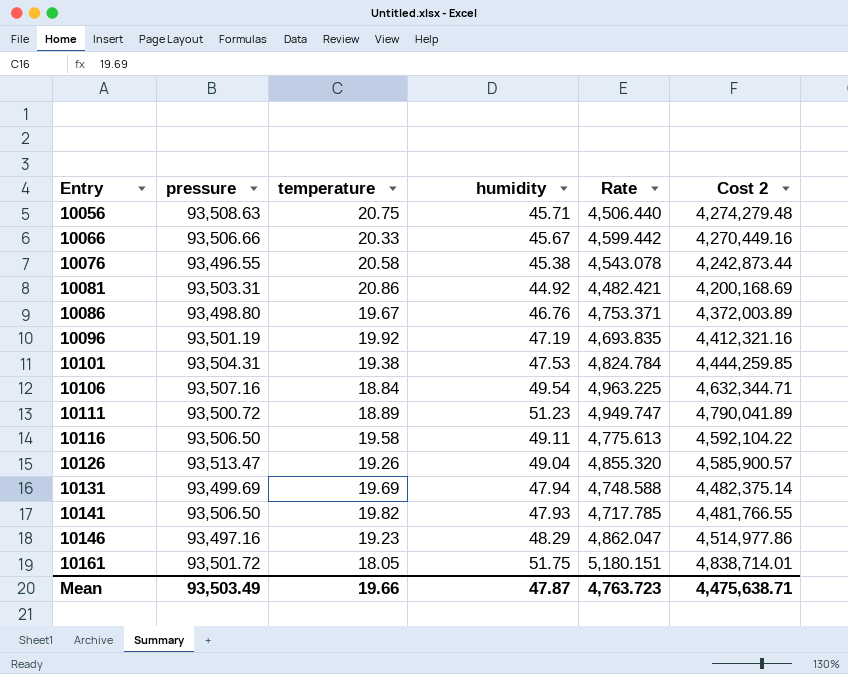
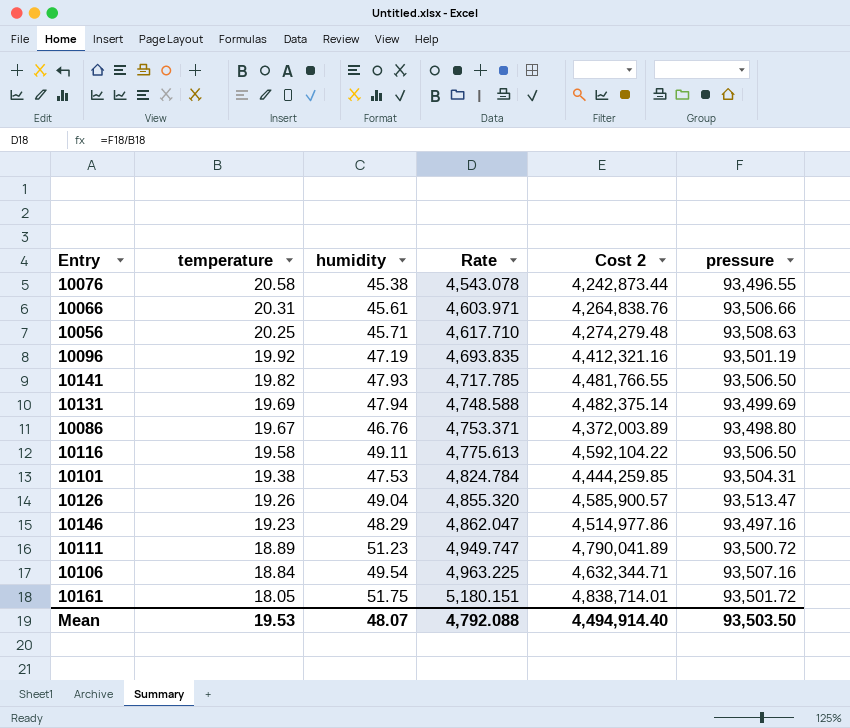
row order: Entry ascending -> temperature descending
column pressure | position: 2 -> 6
row 10081: 93,503.31 | 20.86 | 44.92 | 4,482.421 | 4,200,168.69 -> none
10066 | temperature: 20.33 -> 20.31
10066 | humidity: 45.67 -> 45.61
10066 | Rate: 4,599.442 -> 4,603.971
10066 | Cost 2: 4,270,449.16 -> 4,264,838.76
10056 | temperature: 20.75 -> 20.25
10056 | Rate: 4,506.440 -> 4,617.710
Mean | temperature: 19.66 -> 19.53
Mean | humidity: 47.87 -> 48.07
Mean | Rate: 4,763.723 -> 4,792.088
Mean | Cost 2: 4,475,638.71 -> 4,494,914.40
Mean | pressure: 93,503.49 -> 93,503.50

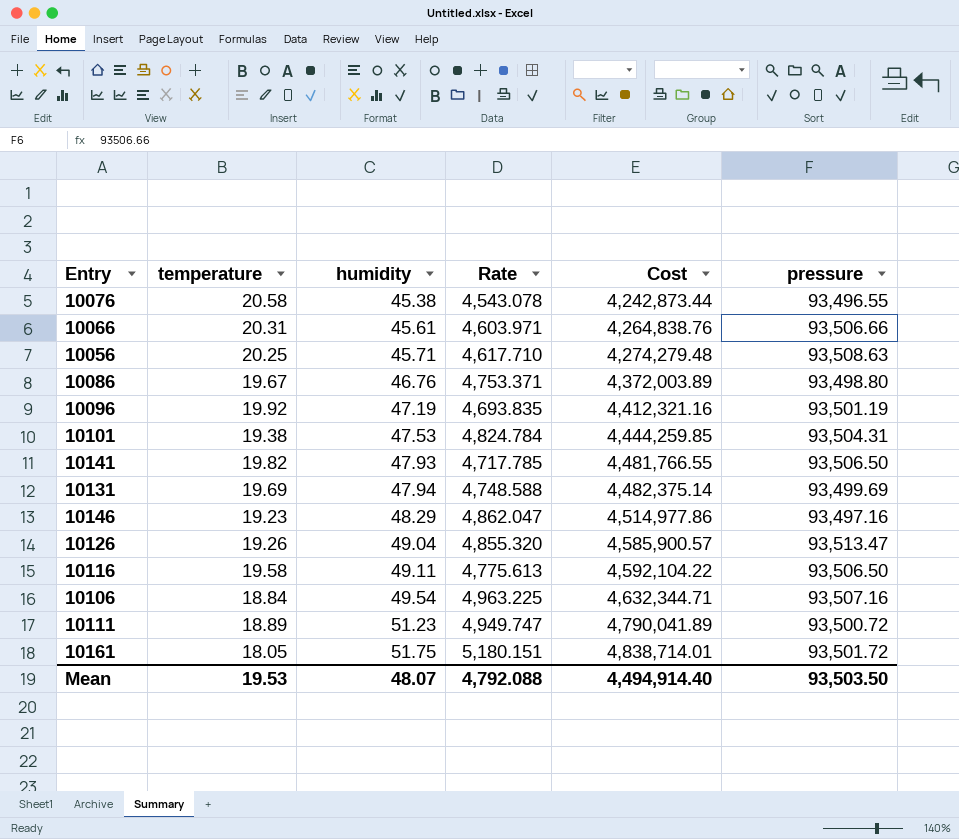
row order: temperature descending -> humidity ascending
column name: Cost 2 -> Cost

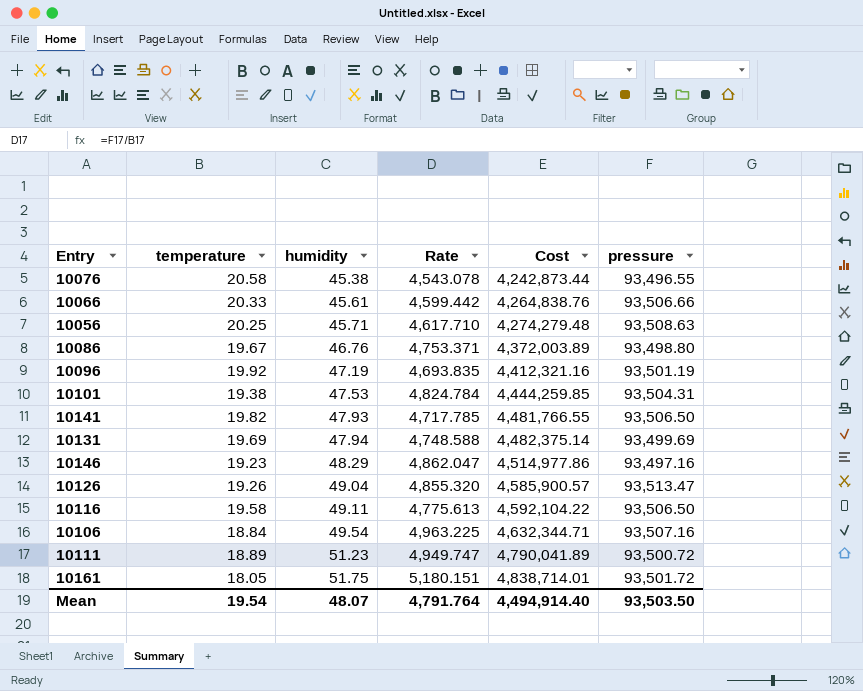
10066 | temperature: 20.31 -> 20.33
10066 | Rate: 4,603.971 -> 4,599.442
Mean | temperature: 19.53 -> 19.54
Mean | Rate: 4,792.088 -> 4,791.764

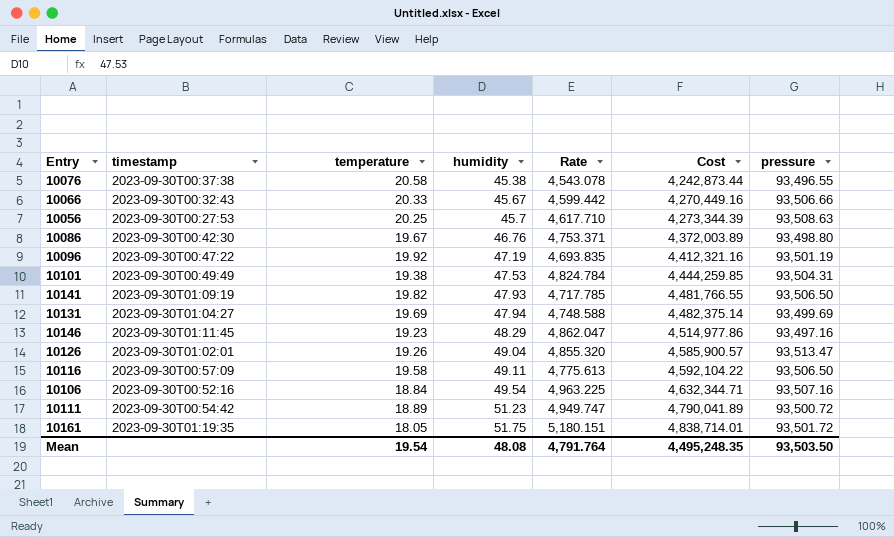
column timestamp | position: none -> 2
10066 | humidity: 45.61 -> 45.67
10066 | Cost: 4,264,838.76 -> 4,270,449.16
10056 | humidity: 45.71 -> 45.7
10056 | Cost: 4,274,279.48 -> 4,273,344.39
Mean | humidity: 48.07 -> 48.08
Mean | Cost: 4,494,914.40 -> 4,495,248.35

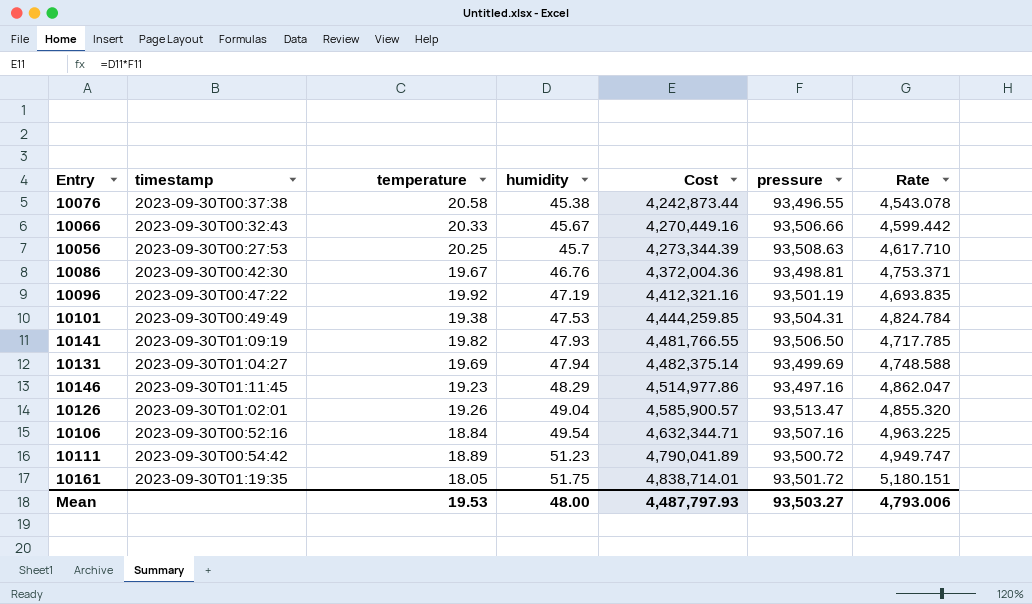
column Rate | position: 5 -> 7
row 10116: 2023-09-30T00:57:09 | 19.58 | 49.11 | 4,775.613 | 4,592,104.22 | 93,506.50 -> none
10086 | Cost: 4,372,003.89 -> 4,372,004.36
10086 | pressure: 93,498.80 -> 93,498.81
Mean | temperature: 19.54 -> 19.53
Mean | humidity: 48.08 -> 48.00
Mean | Cost: 4,495,248.35 -> 4,487,797.93
Mean | pressure: 93,503.50 -> 93,503.27
Mean | Rate: 4,791.764 -> 4,793.006

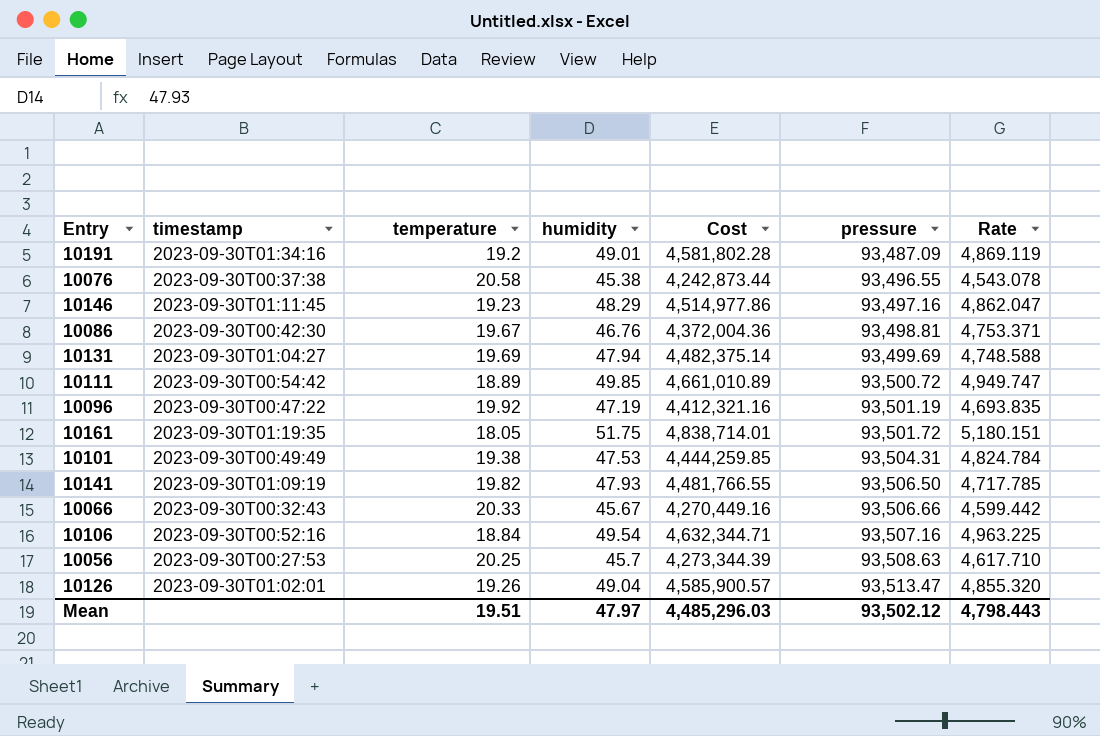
row order: humidity ascending -> pressure ascending
row 10191: none -> 2023-09-30T01:34:16 | 19.2 | 49.01 | 4,581,802.28 | 93,487.09 | 4,869.119
10111 | humidity: 51.23 -> 49.85
10111 | Cost: 4,790,041.89 -> 4,661,010.89
Mean | temperature: 19.53 -> 19.51
Mean | humidity: 48.00 -> 47.97
Mean | Cost: 4,487,797.93 -> 4,485,296.03
Mean | pressure: 93,503.27 -> 93,502.12
Mean | Rate: 4,793.006 -> 4,798.443

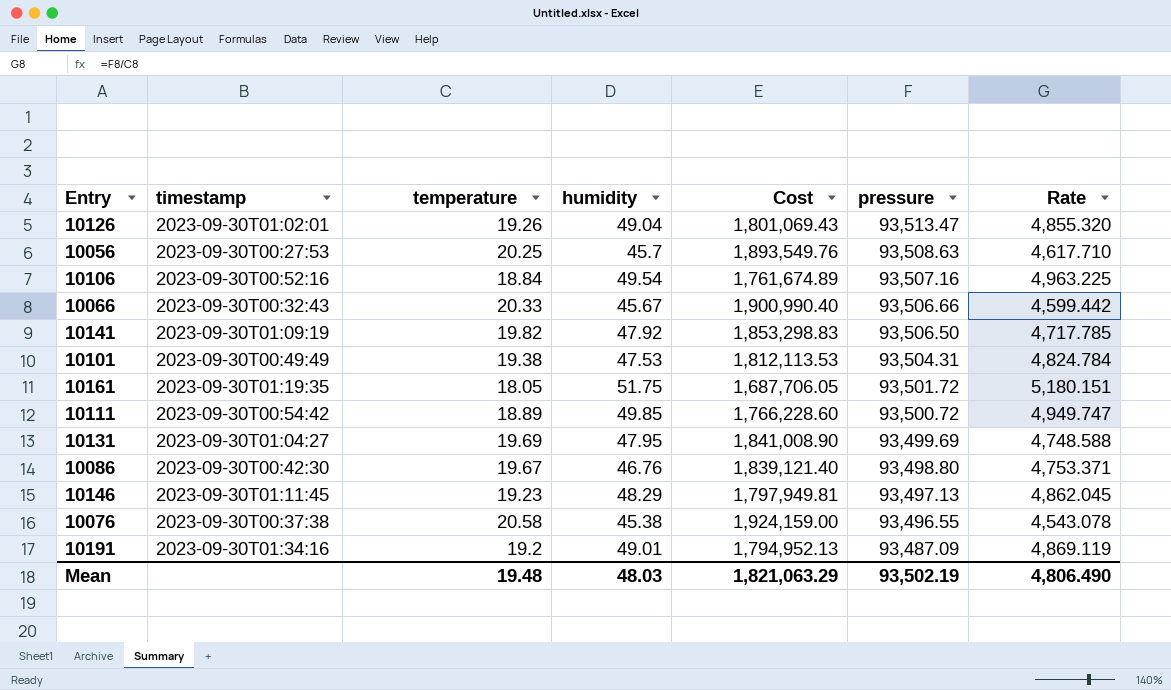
row order: pressure ascending -> pressure descending
column Cost | formula: [humidity] * [pressure] -> [temperature] * [pressure]
row 10096: 2023-09-30T00:47:22 | 19.92 | 47.19 | 4,412,321.16 | 93,501.19 | 4,693.835 -> none
10141 | humidity: 47.93 -> 47.92
10131 | humidity: 47.94 -> 47.95
10086 | pressure: 93,498.81 -> 93,498.80
10146 | pressure: 93,497.16 -> 93,497.13
10146 | Rate: 4,862.047 -> 4,862.045
Mean | temperature: 19.51 -> 19.48
Mean | humidity: 47.97 -> 48.03
Mean | Cost: 4,485,296.03 -> 1,821,063.29
Mean | pressure: 93,502.12 -> 93,502.19
Mean | Rate: 4,798.443 -> 4,806.490

